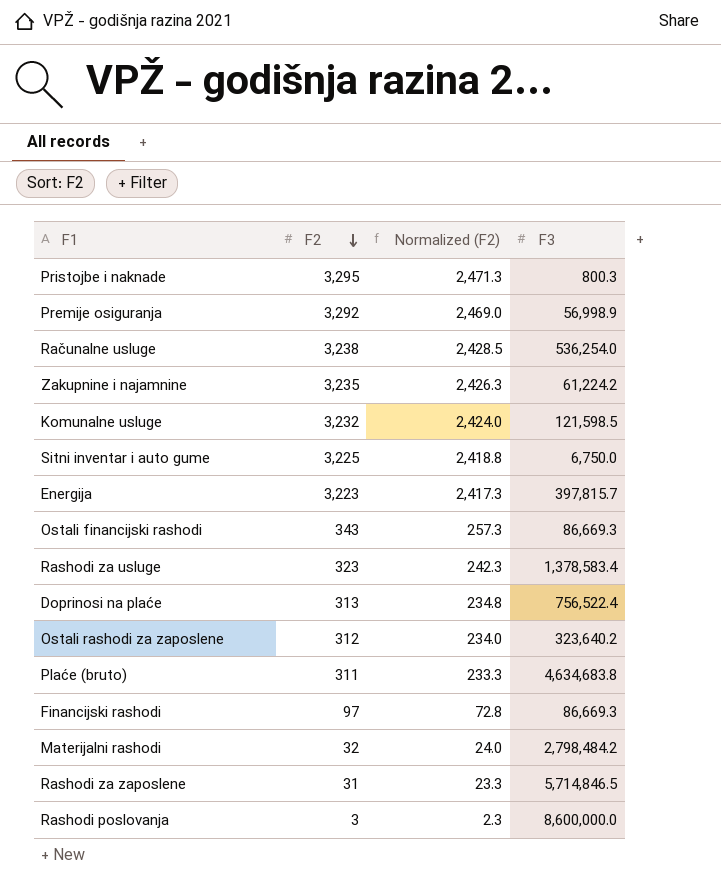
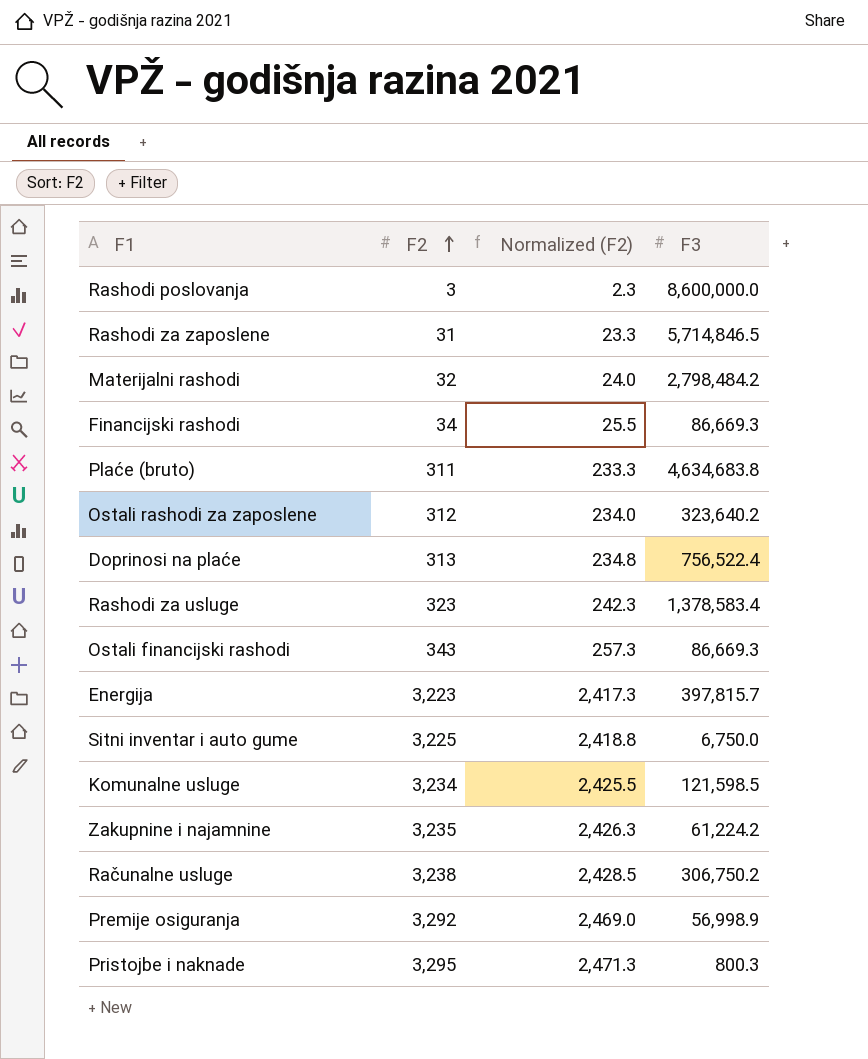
row order: F2 descending -> F2 ascending
Financijski rashodi | F2: 97 -> 34
Financijski rashodi | Normalized (F2): 72.8 -> 25.5
Komunalne usluge | F2: 3,232 -> 3,234
Komunalne usluge | Normalized (F2): 2,424.0 -> 2,425.5
Računalne usluge | F3: 536,254.0 -> 306,750.2

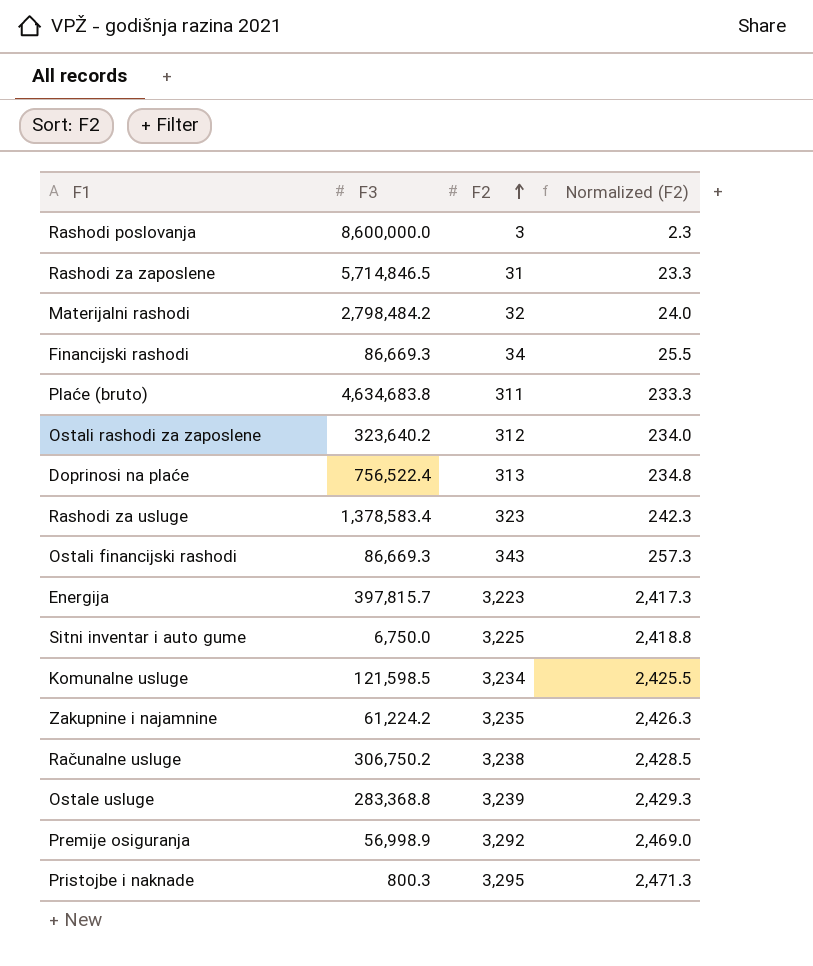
column F3 | position: 4 -> 2
row Ostale usluge: none -> 283,368.8 | 3,239 | 2,429.3

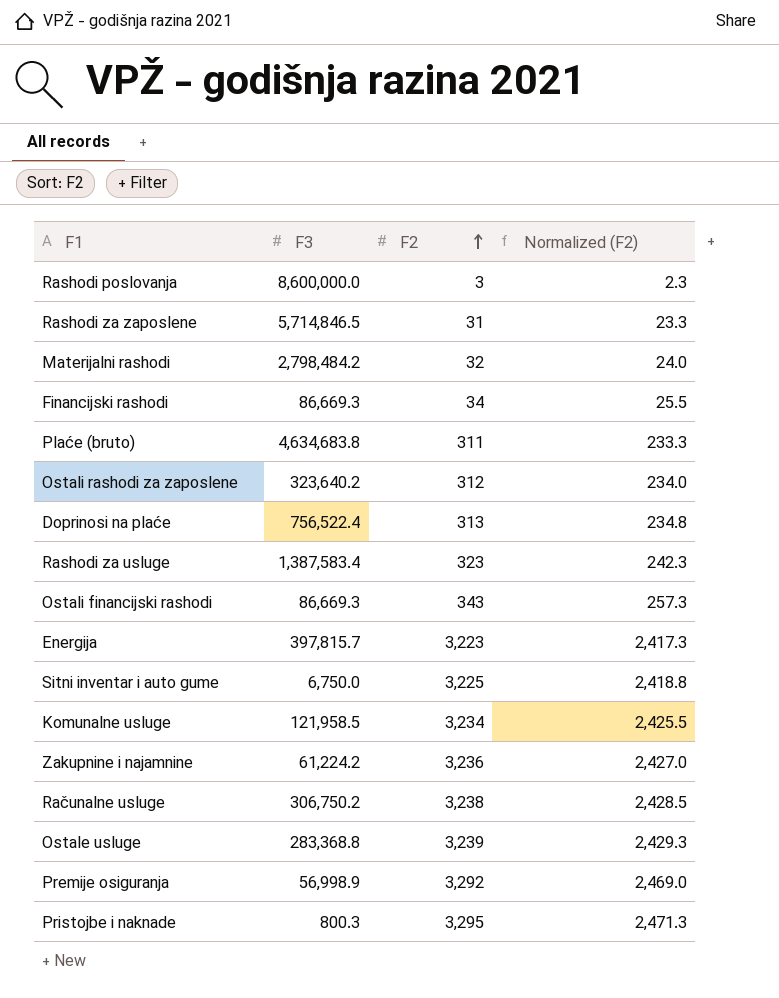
Rashodi za usluge | F3: 1,378,583.4 -> 1,387,583.4
Komunalne usluge | F3: 121,598.5 -> 121,958.5
Zakupnine i najamnine | F2: 3,235 -> 3,236
Zakupnine i najamnine | Normalized (F2): 2,426.3 -> 2,427.0

